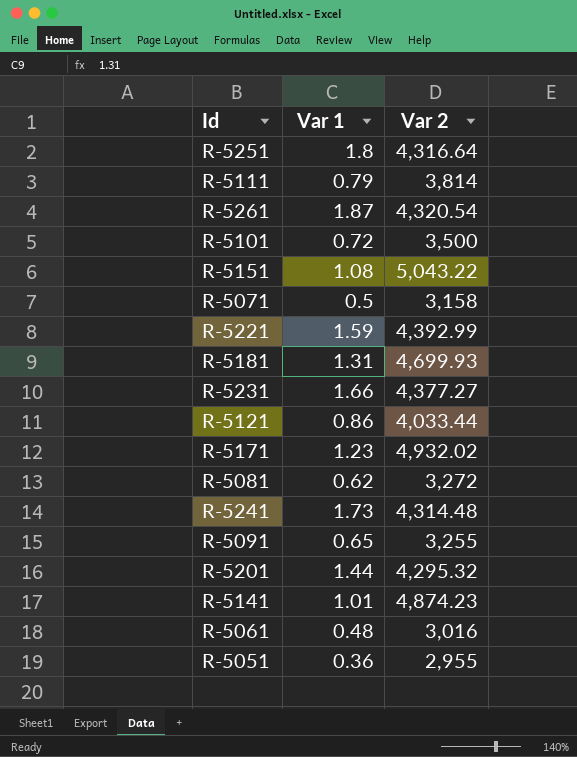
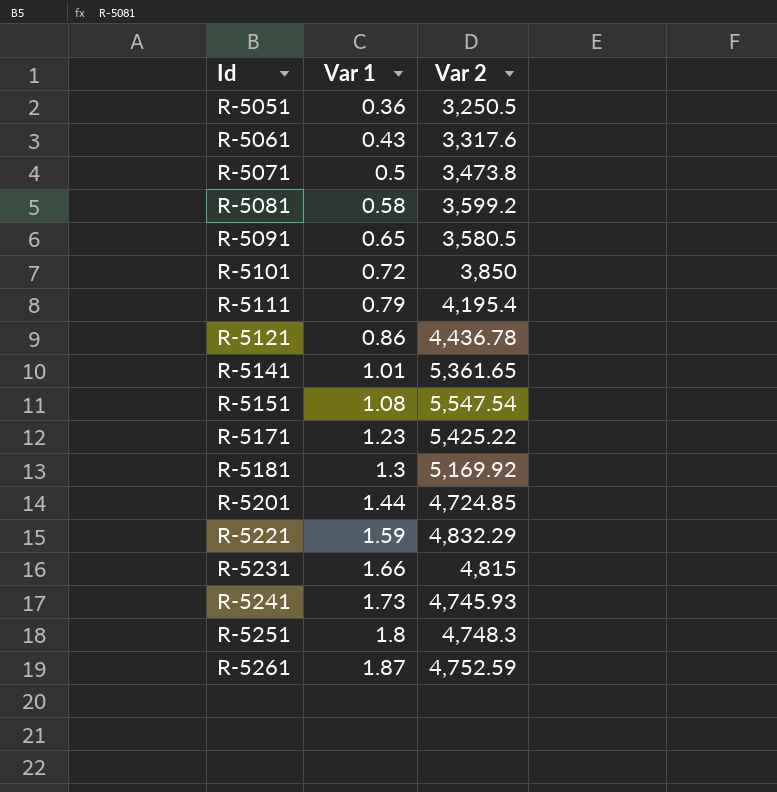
row order: none -> Id ascending
R-5051 | Var 2: 2,955 -> 3,250.5
R-5061 | Var 1: 0.48 -> 0.43
R-5061 | Var 2: 3,016 -> 3,317.6
R-5071 | Var 2: 3,158 -> 3,473.8
R-5081 | Var 1: 0.62 -> 0.58
R-5081 | Var 2: 3,272 -> 3,599.2
R-5091 | Var 2: 3,255 -> 3,580.5
R-5101 | Var 2: 3,500 -> 3,850
R-5111 | Var 2: 3,814 -> 4,195.4
R-5121 | Var 2: 4,033.44 -> 4,436.78
R-5141 | Var 2: 4,874.23 -> 5,361.65
R-5151 | Var 2: 5,043.22 -> 5,547.54
R-5171 | Var 2: 4,932.02 -> 5,425.22
R-5181 | Var 1: 1.31 -> 1.3
R-5181 | Var 2: 4,699.93 -> 5,169.92
R-5201 | Var 2: 4,295.32 -> 4,724.85
R-5221 | Var 2: 4,392.99 -> 4,832.29
R-5231 | Var 2: 4,377.27 -> 4,815
R-5241 | Var 2: 4,314.48 -> 4,745.93
R-5251 | Var 2: 4,316.64 -> 4,748.3
R-5261 | Var 2: 4,320.54 -> 4,752.59

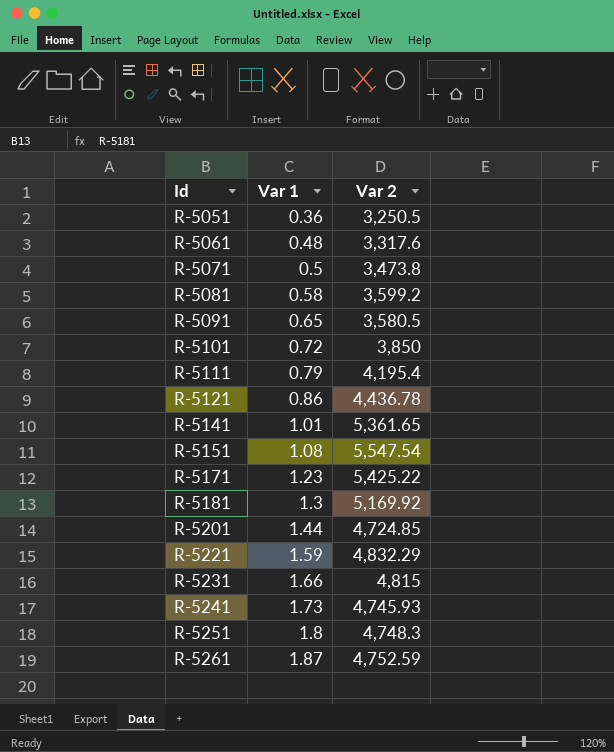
R-5061 | Var 1: 0.43 -> 0.48

